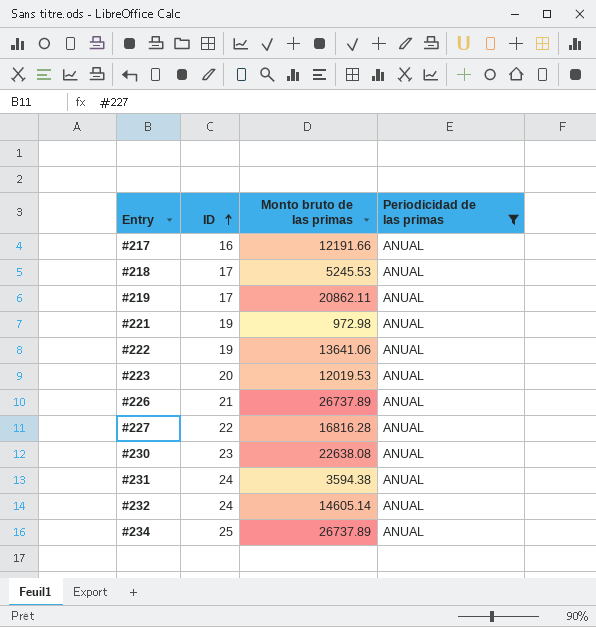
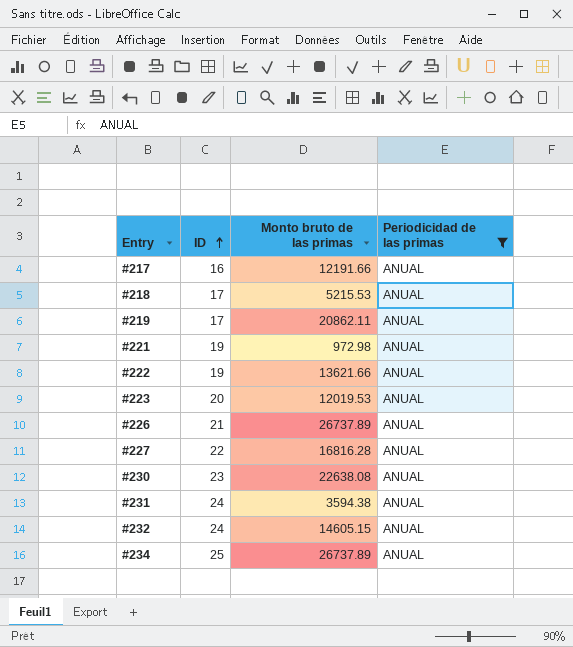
#218 | Monto bruto de las primas: 5245.53 -> 5215.53
#222 | Monto bruto de las primas: 13641.06 -> 13621.66
#232 | Monto bruto de las primas: 14605.14 -> 14605.15

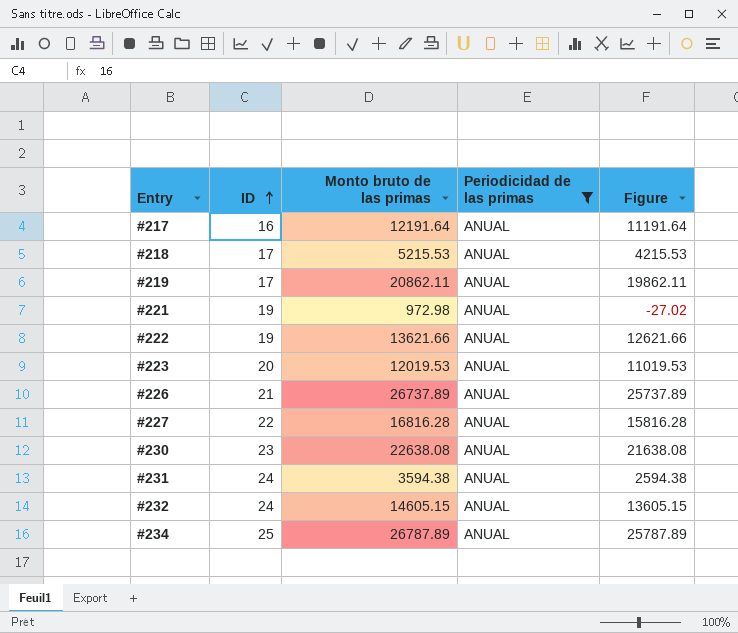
column Figure | formula: none -> [Monto bruto de las primas] - 1000
#217 | Monto bruto de las primas: 12191.66 -> 12191.64
#234 | Monto bruto de las primas: 26737.89 -> 26787.89

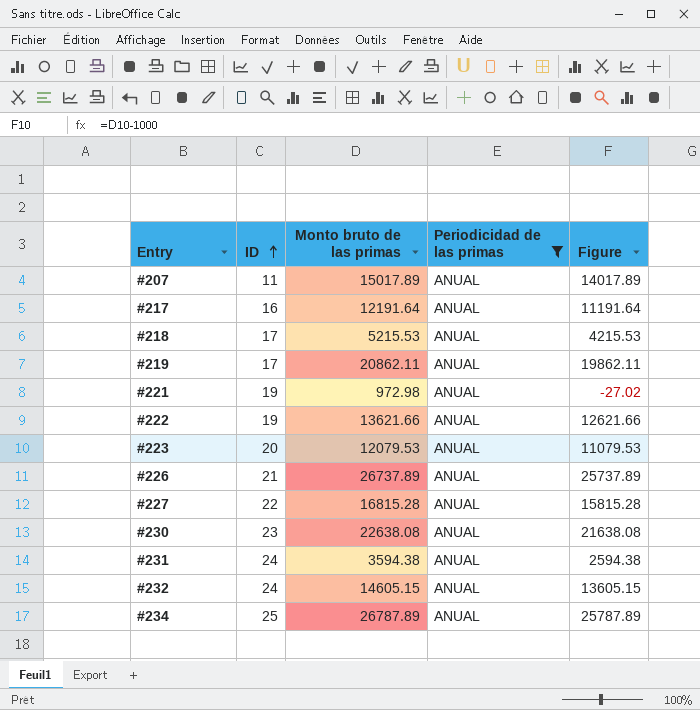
row #207: none -> 11 | 15017.89 | ANUAL | 14017.89
#223 | Monto bruto de las primas: 12019.53 -> 12079.53
#223 | Figure: 11019.53 -> 11079.53
#227 | Monto bruto de las primas: 16816.28 -> 16815.28
#227 | Figure: 15816.28 -> 15815.28

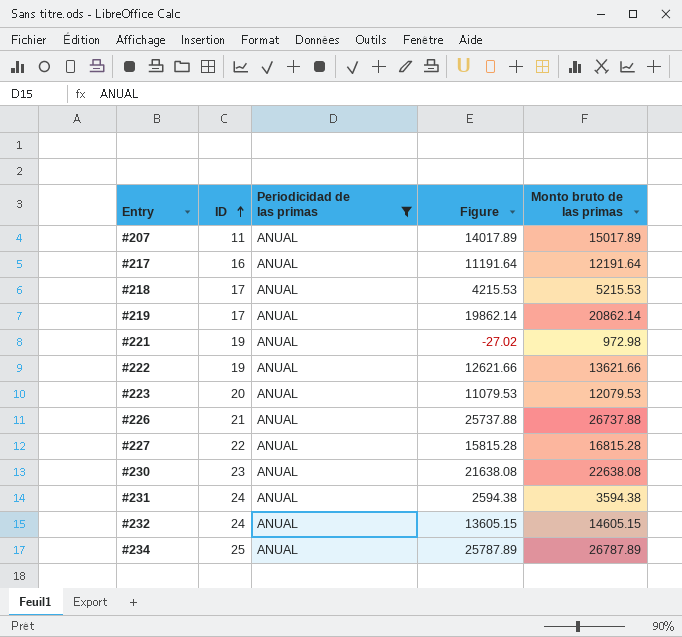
column Monto bruto de las primas | position: 3 -> 5
#219 | Figure: 19862.11 -> 19862.14
#219 | Monto bruto de las primas: 20862.11 -> 20862.14
#226 | Figure: 25737.89 -> 25737.88
#226 | Monto bruto de las primas: 26737.89 -> 26737.88

